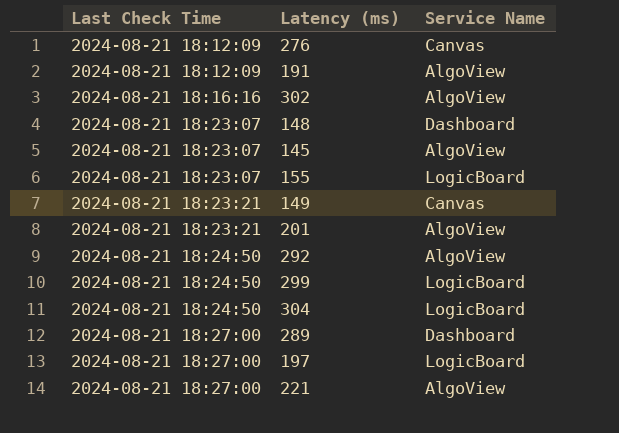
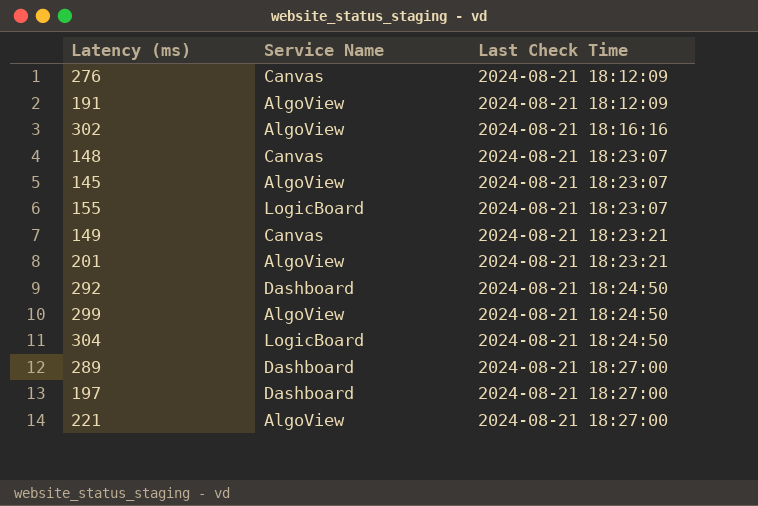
column Last Check Time | position: 1 -> 3
148 | Service Name: Dashboard -> Canvas
292 | Service Name: AlgoView -> Dashboard
299 | Service Name: LogicBoard -> AlgoView
197 | Service Name: LogicBoard -> Dashboard

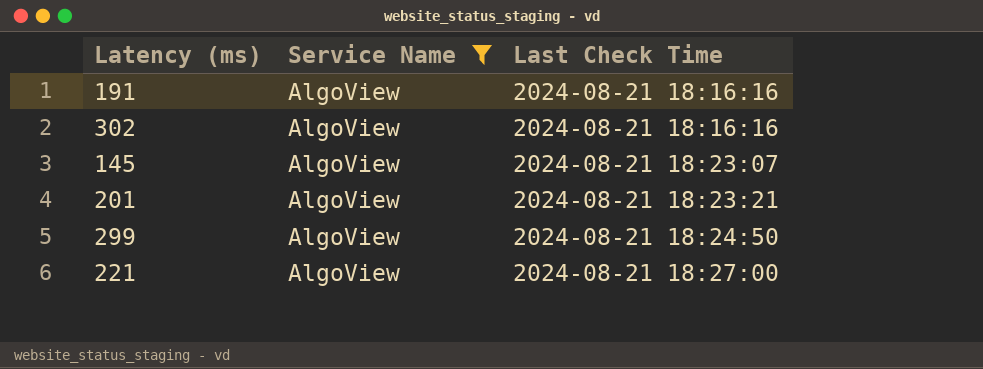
filter: none -> Service Name = AlgoView
191 | Last Check Time: 2024-08-21 18:12:09 -> 2024-08-21 18:16:16

